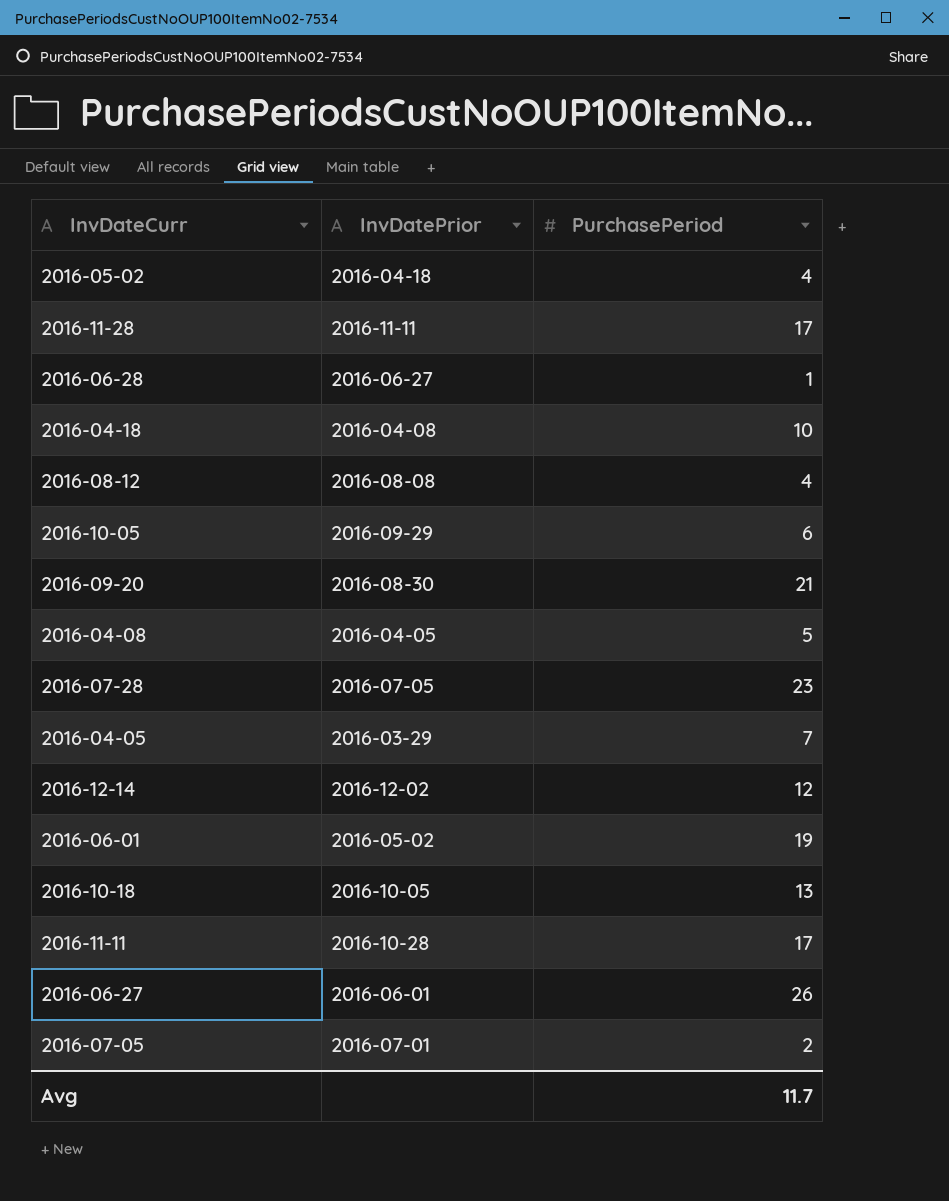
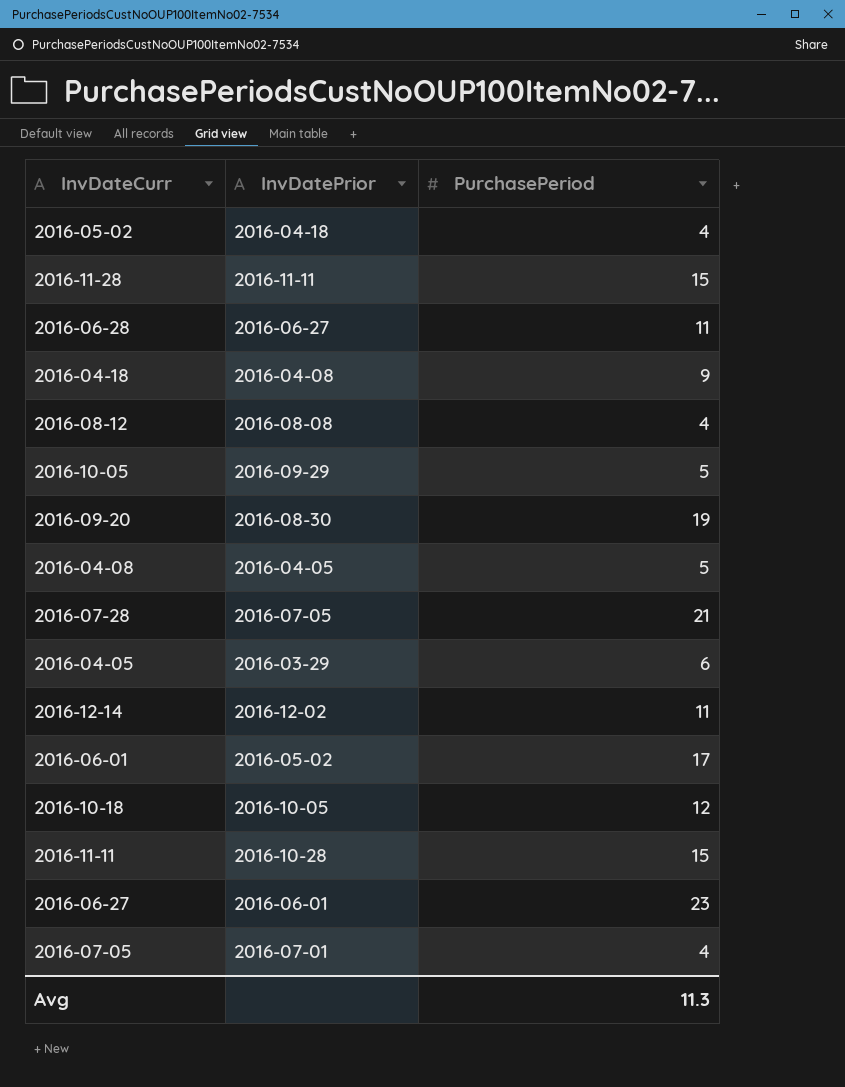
2016-11-28 | PurchasePeriod: 17 -> 15
2016-06-28 | PurchasePeriod: 1 -> 11
2016-04-18 | PurchasePeriod: 10 -> 9
2016-10-05 | PurchasePeriod: 6 -> 5
2016-09-20 | PurchasePeriod: 21 -> 19
2016-07-28 | PurchasePeriod: 23 -> 21
2016-04-05 | PurchasePeriod: 7 -> 6
2016-12-14 | PurchasePeriod: 12 -> 11
2016-06-01 | PurchasePeriod: 19 -> 17
2016-10-18 | PurchasePeriod: 13 -> 12
2016-11-11 | PurchasePeriod: 17 -> 15
2016-06-27 | PurchasePeriod: 26 -> 23
2016-07-05 | PurchasePeriod: 2 -> 4
Avg | PurchasePeriod: 11.7 -> 11.3

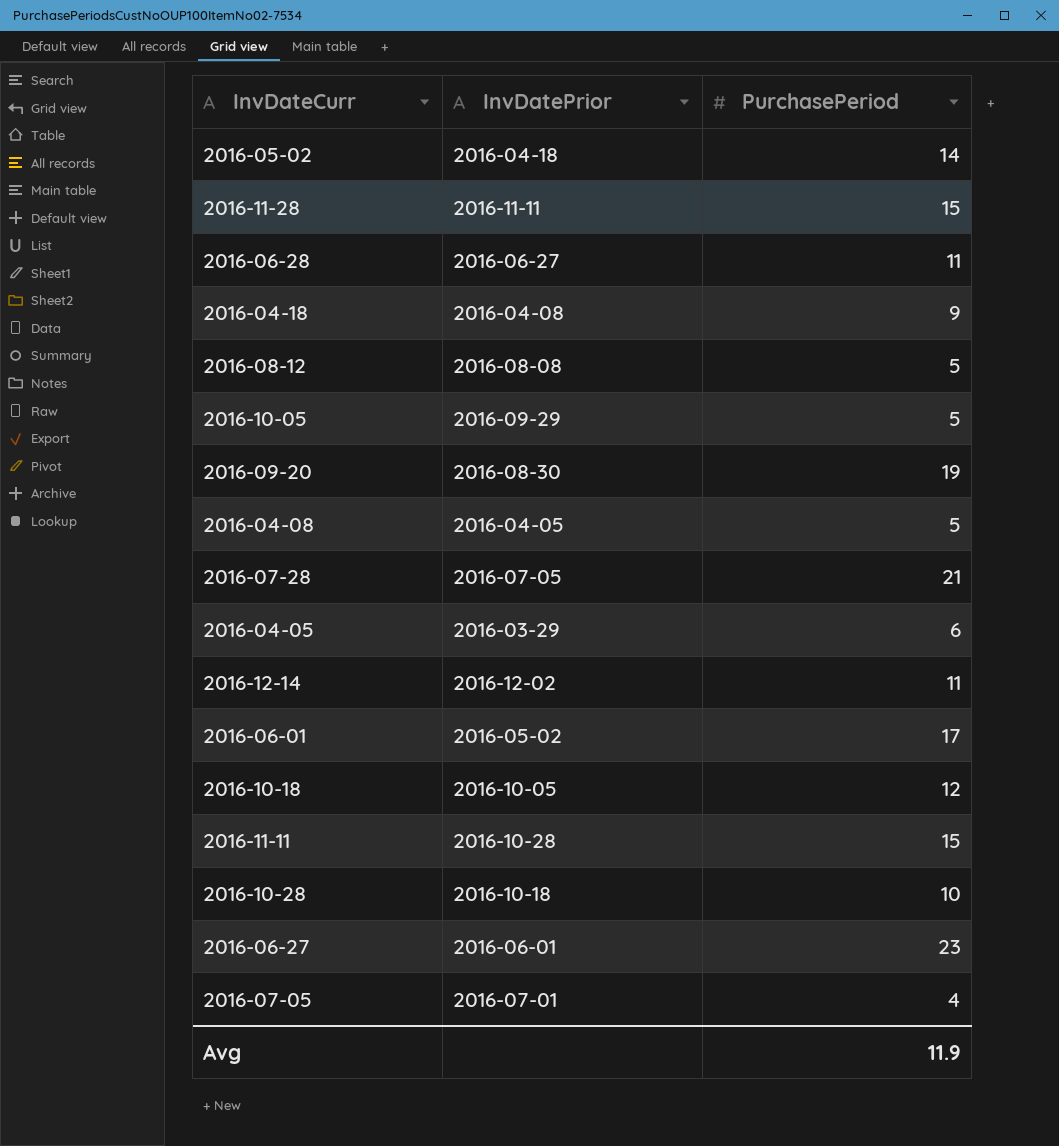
2016-05-02 | PurchasePeriod: 4 -> 14
2016-08-12 | PurchasePeriod: 4 -> 5
row 2016-10-28: none -> 2016-10-18 | 10
Avg | PurchasePeriod: 11.3 -> 11.9

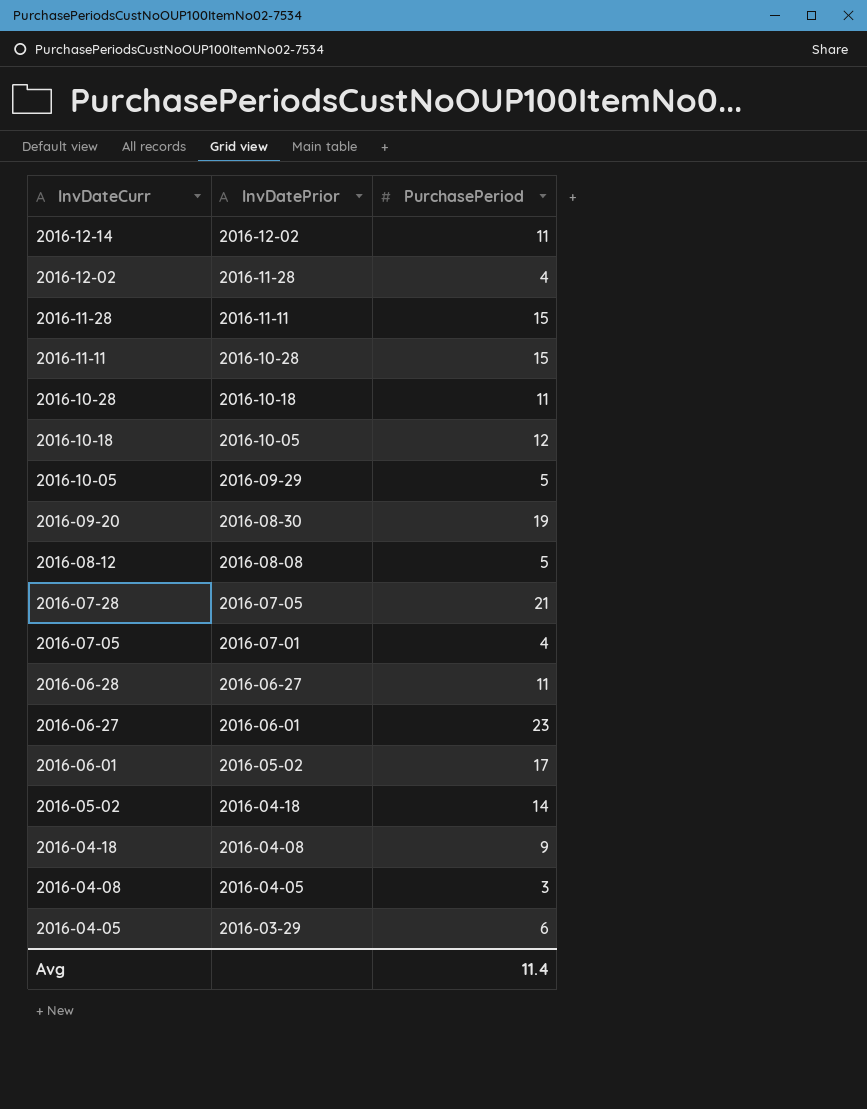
row order: none -> InvDateCurr descending
row 2016-12-02: none -> 2016-11-28 | 4
2016-10-28 | PurchasePeriod: 10 -> 11
2016-04-08 | PurchasePeriod: 5 -> 3
Avg | PurchasePeriod: 11.9 -> 11.4

